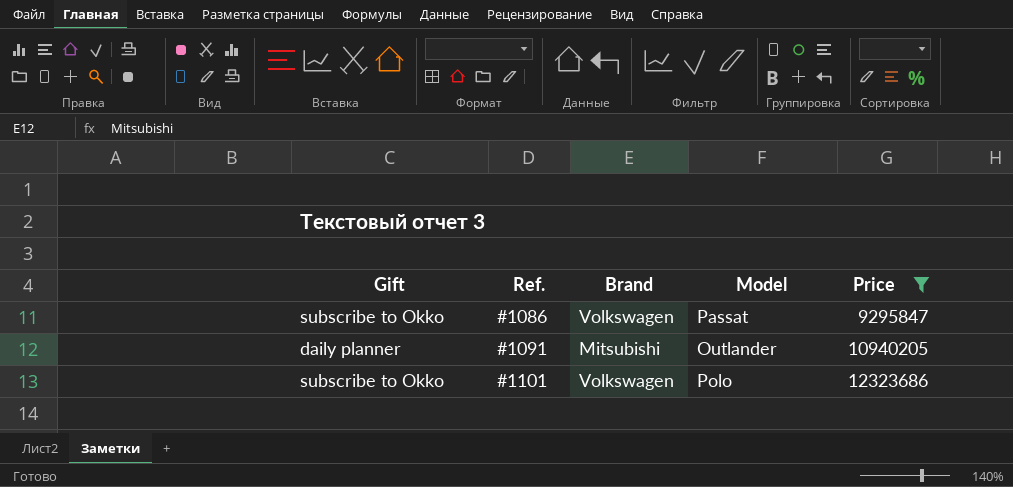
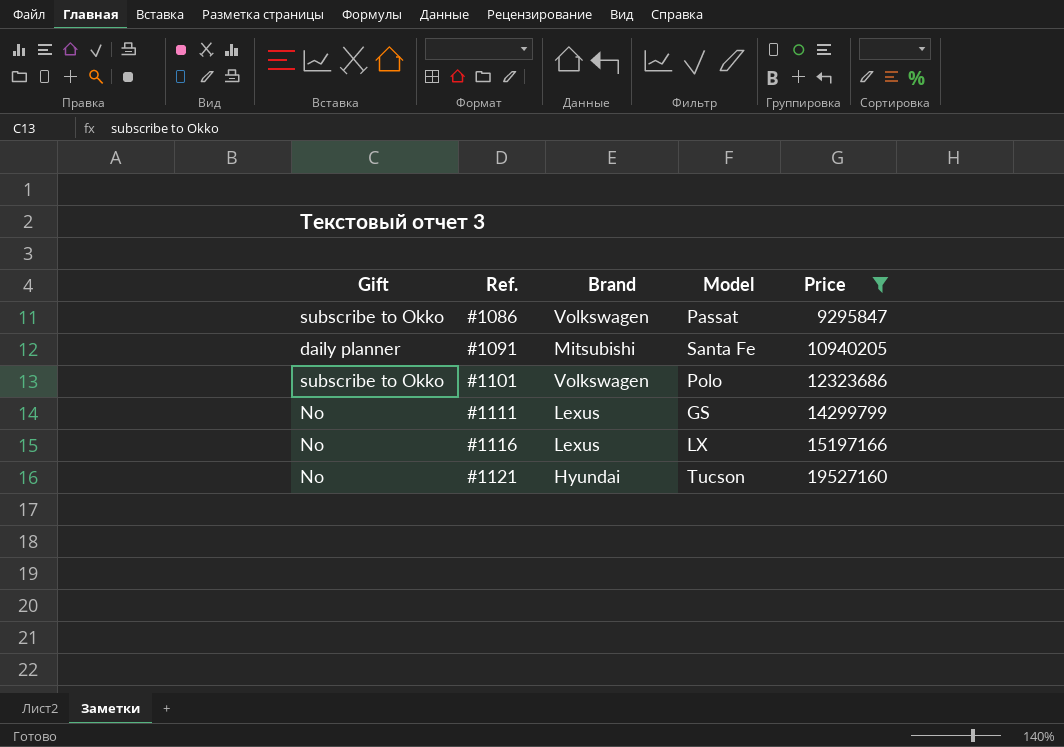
#1091 | Model: Outlander -> Santa Fe
row #1111: none -> No | Lexus | GS | 14299799
row #1116: none -> No | Lexus | LX | 15197166
row #1121: none -> No | Hyundai | Tucson | 19527160

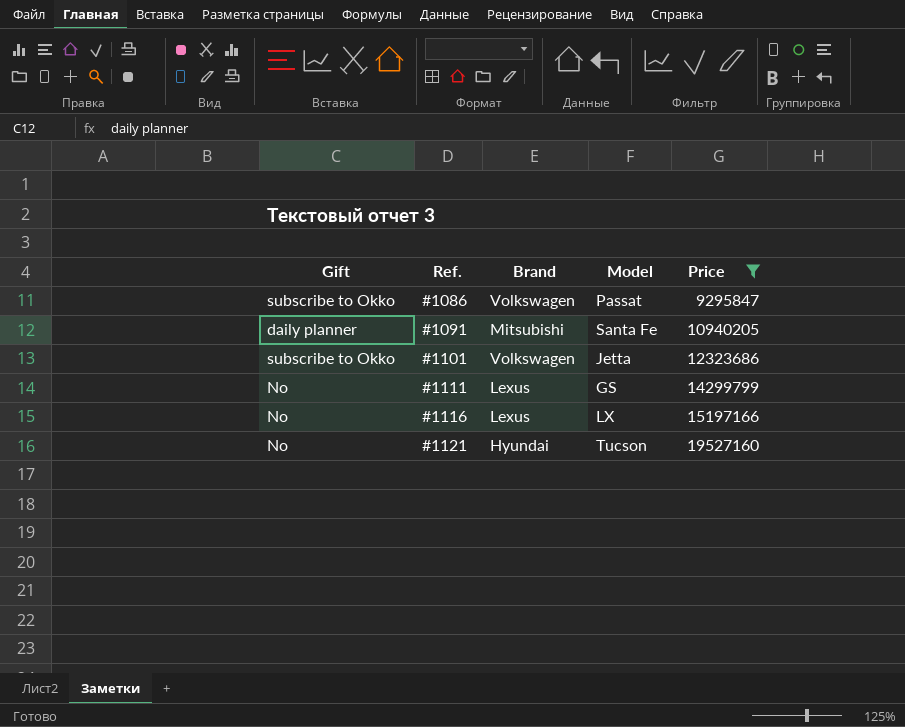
#1101 | Model: Polo -> Jetta

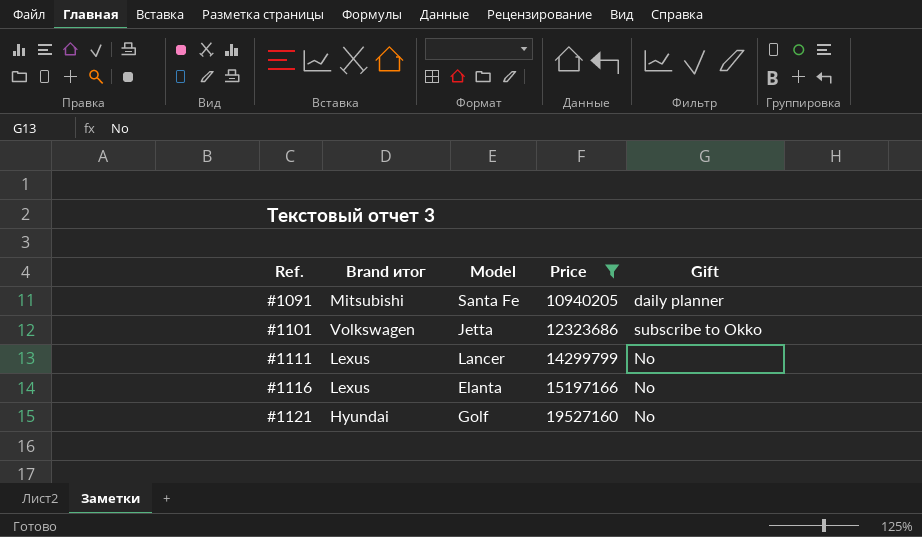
column name: Brand -> Brand итог
column Gift | position: 1 -> 5
row #1086: subscribe to Okko | Volkswagen | Passat | 9295847 -> none
#1111 | Model: GS -> Lancer
#1116 | Model: LX -> Elanta
#1121 | Model: Tucson -> Golf

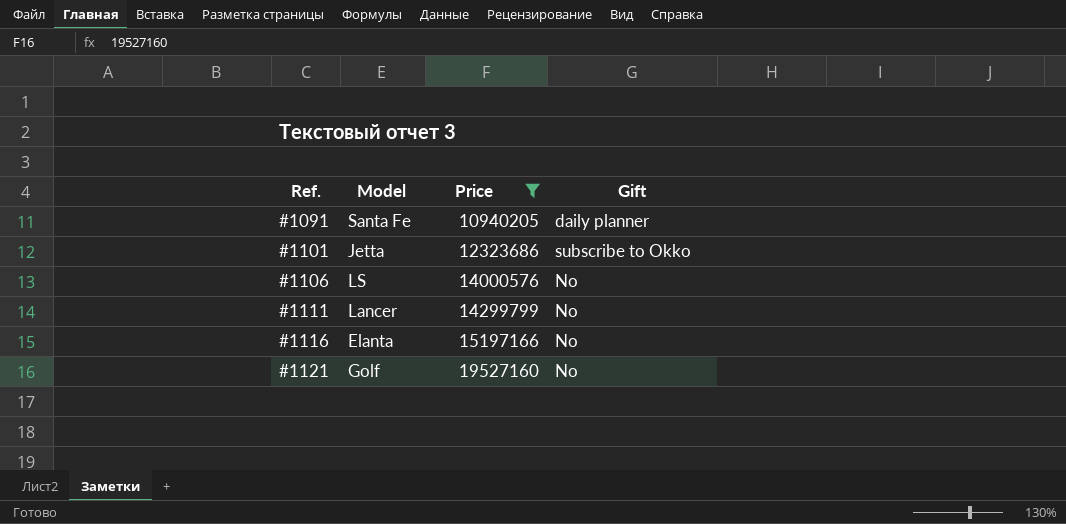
column Brand итог | position: 2 -> none
row #1106: none -> LS | 14000576 | No

